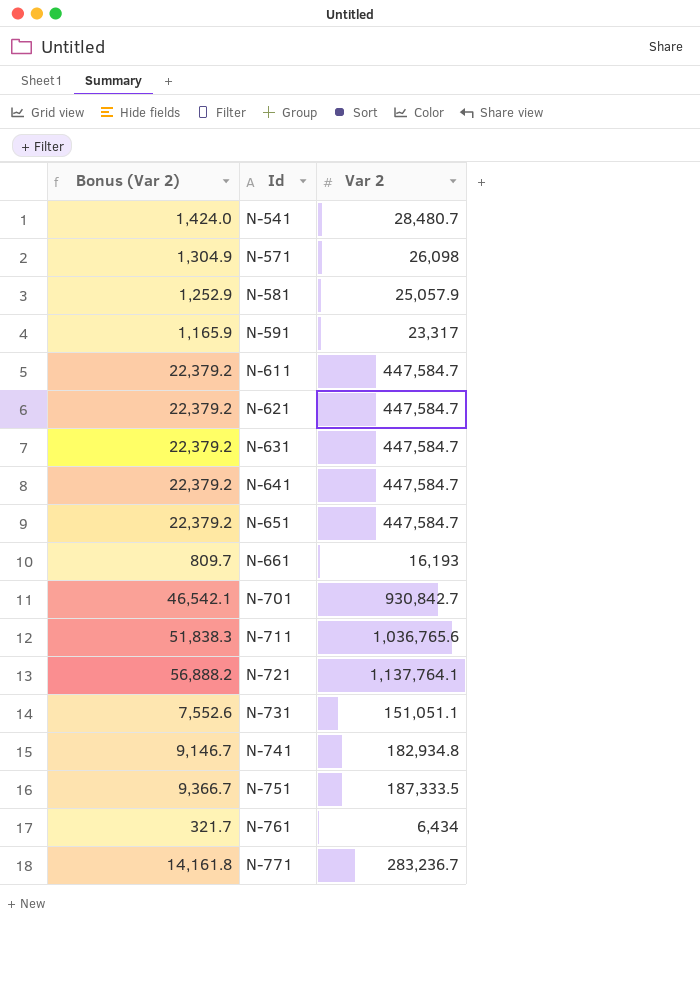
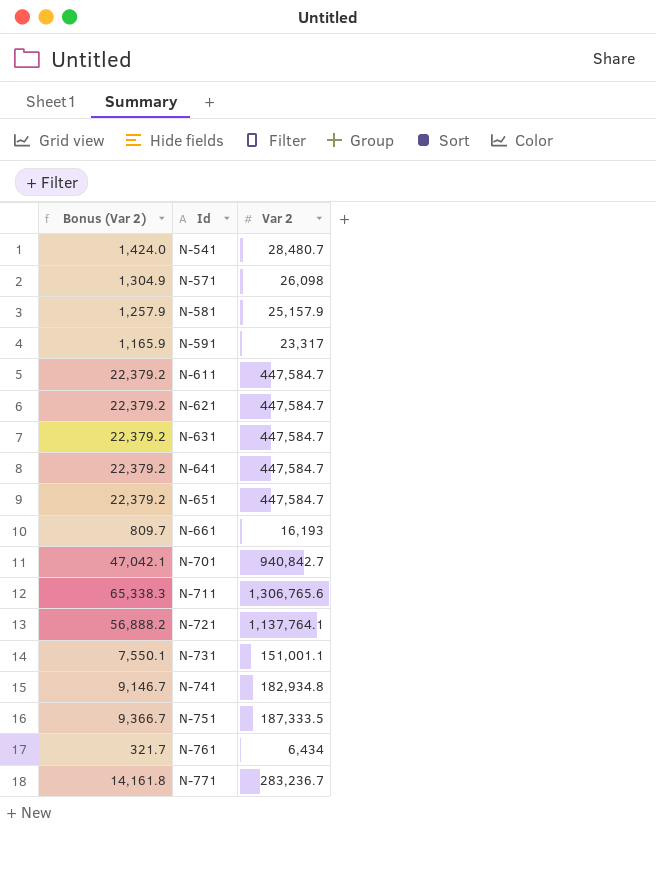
N-581 | Bonus (Var 2): 1,252.9 -> 1,257.9
N-581 | Var 2: 25,057.9 -> 25,157.9
N-701 | Bonus (Var 2): 46,542.1 -> 47,042.1
N-701 | Var 2: 930,842.7 -> 940,842.7
N-711 | Bonus (Var 2): 51,838.3 -> 65,338.3
N-711 | Var 2: 1,036,765.6 -> 1,306,765.6
N-731 | Bonus (Var 2): 7,552.6 -> 7,550.1
N-731 | Var 2: 151,051.1 -> 151,001.1

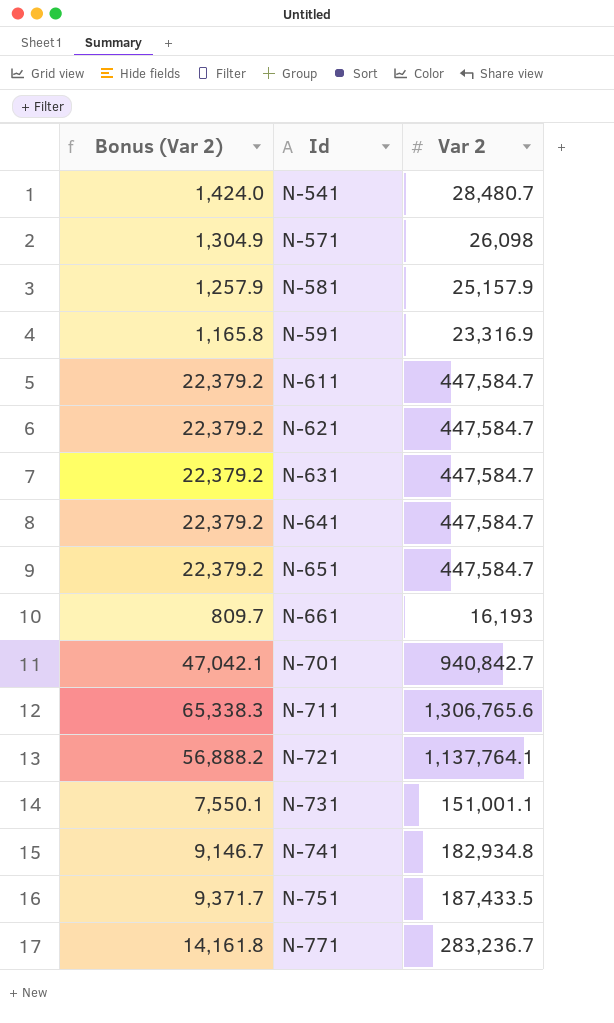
row N-761: 321.7 | 6,434 -> none
N-591 | Bonus (Var 2): 1,165.9 -> 1,165.8
N-591 | Var 2: 23,317 -> 23,316.9
N-751 | Bonus (Var 2): 9,366.7 -> 9,371.7
N-751 | Var 2: 187,333.5 -> 187,433.5

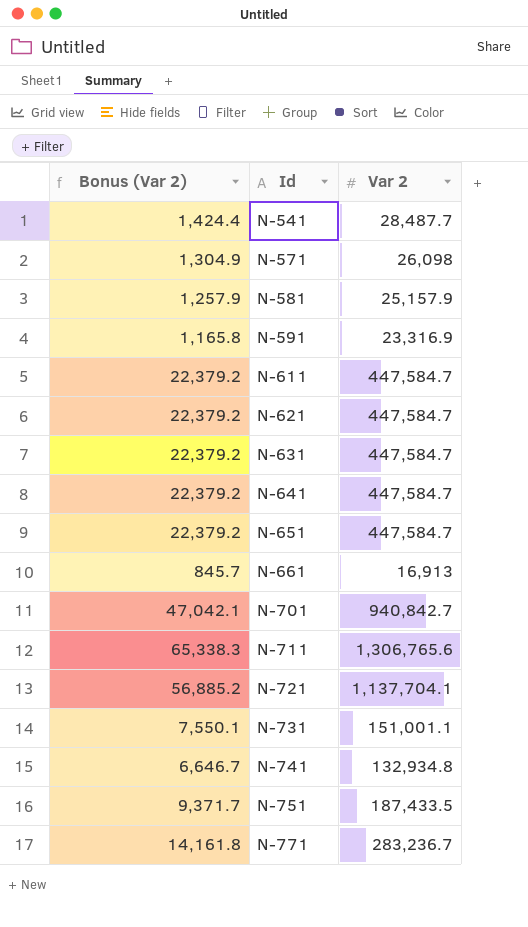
N-541 | Bonus (Var 2): 1,424.0 -> 1,424.4
N-541 | Var 2: 28,480.7 -> 28,487.7
N-661 | Bonus (Var 2): 809.7 -> 845.7
N-661 | Var 2: 16,193 -> 16,913
N-721 | Bonus (Var 2): 56,888.2 -> 56,885.2
N-721 | Var 2: 1,137,764.1 -> 1,137,704.1
N-741 | Bonus (Var 2): 9,146.7 -> 6,646.7
N-741 | Var 2: 182,934.8 -> 132,934.8

